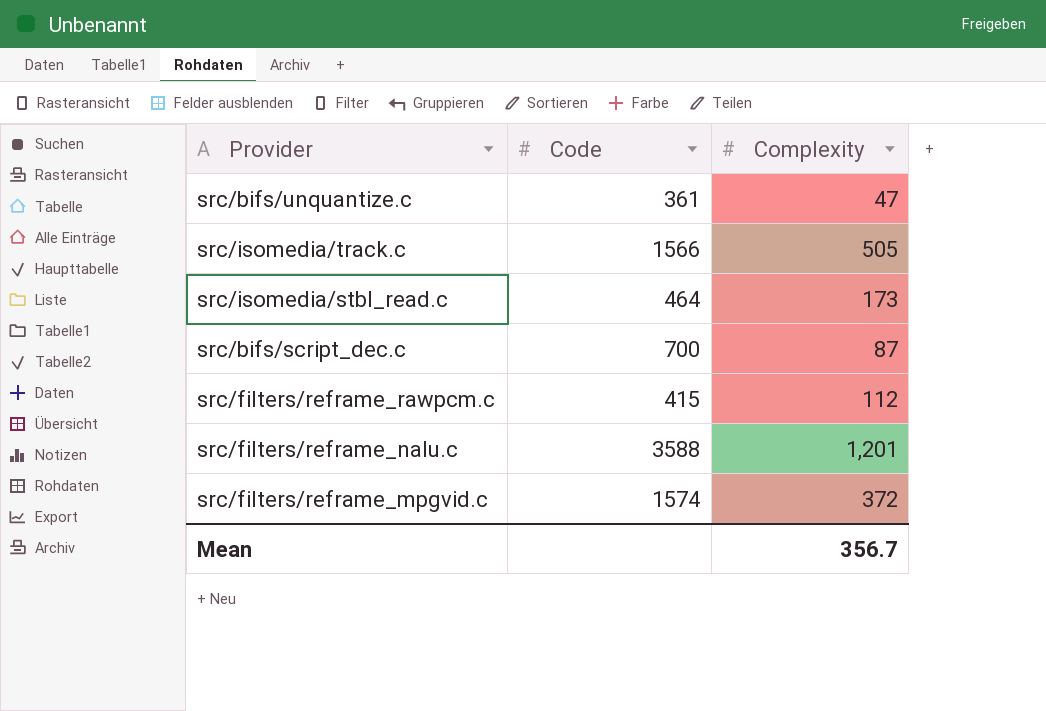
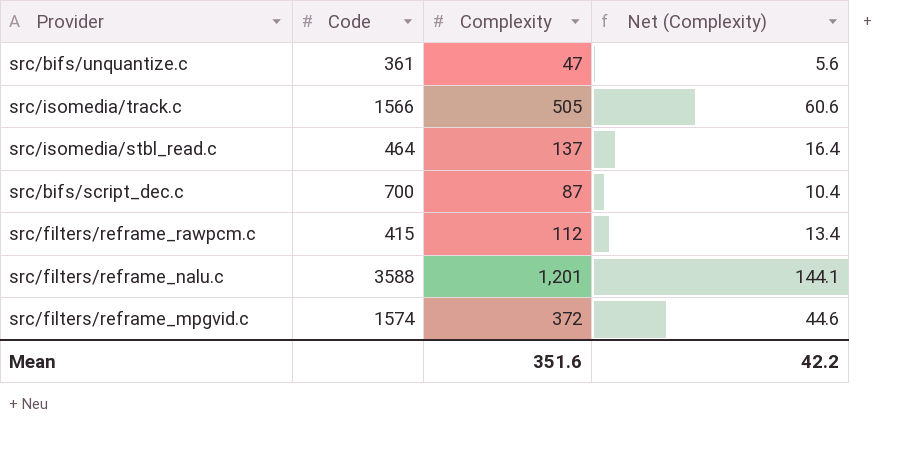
column Net (Complexity) | formula: none -> [Complexity] * 0.12
src/isomedia/stbl_read.c | Complexity: 173 -> 137
Mean | Complexity: 356.7 -> 351.6

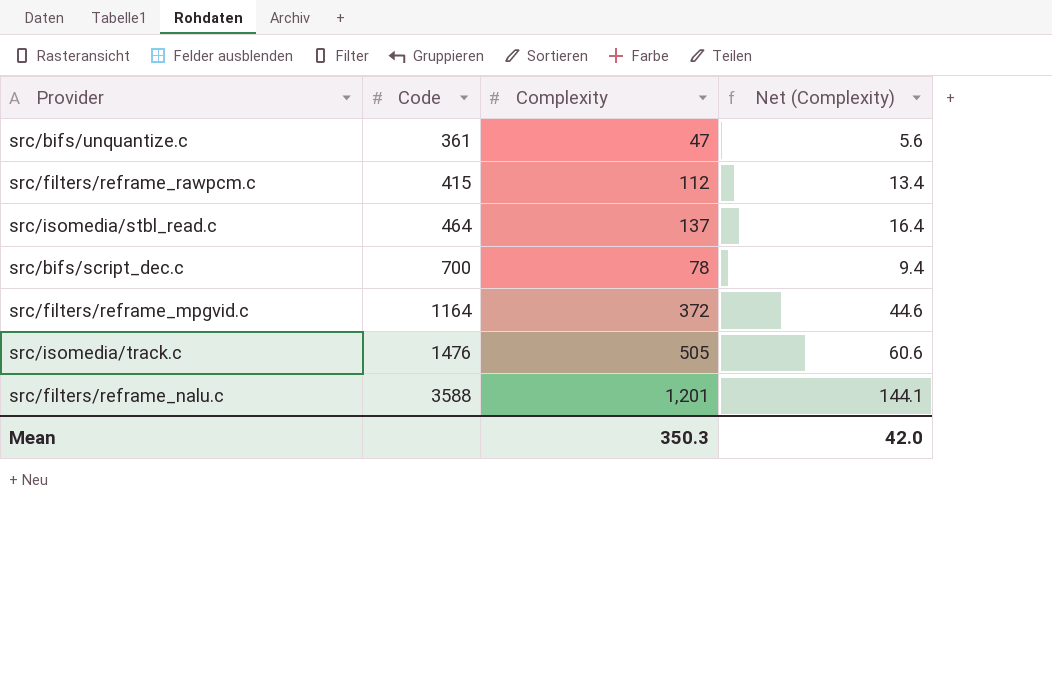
row order: none -> Code ascending
src/bifs/script_dec.c | Complexity: 87 -> 78
src/bifs/script_dec.c | Net (Complexity): 10.4 -> 9.4
src/filters/reframe_mpgvid.c | Code: 1574 -> 1164
src/isomedia/track.c | Code: 1566 -> 1476
Mean | Complexity: 351.6 -> 350.3
Mean | Net (Complexity): 42.2 -> 42.0

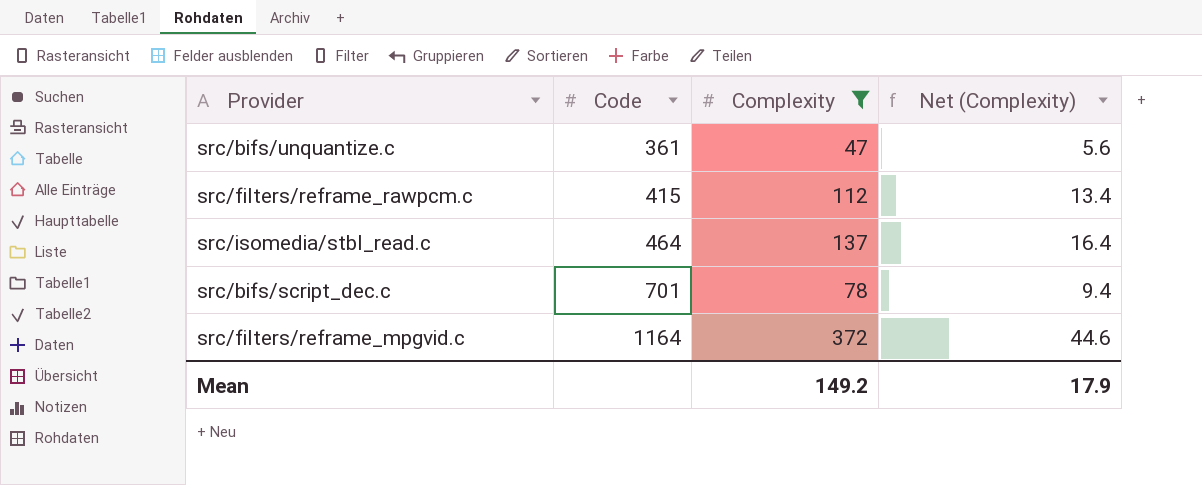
filter: none -> Complexity <= 372
src/bifs/script_dec.c | Code: 700 -> 701
Mean | Complexity: 350.3 -> 149.2
Mean | Net (Complexity): 42.0 -> 17.9

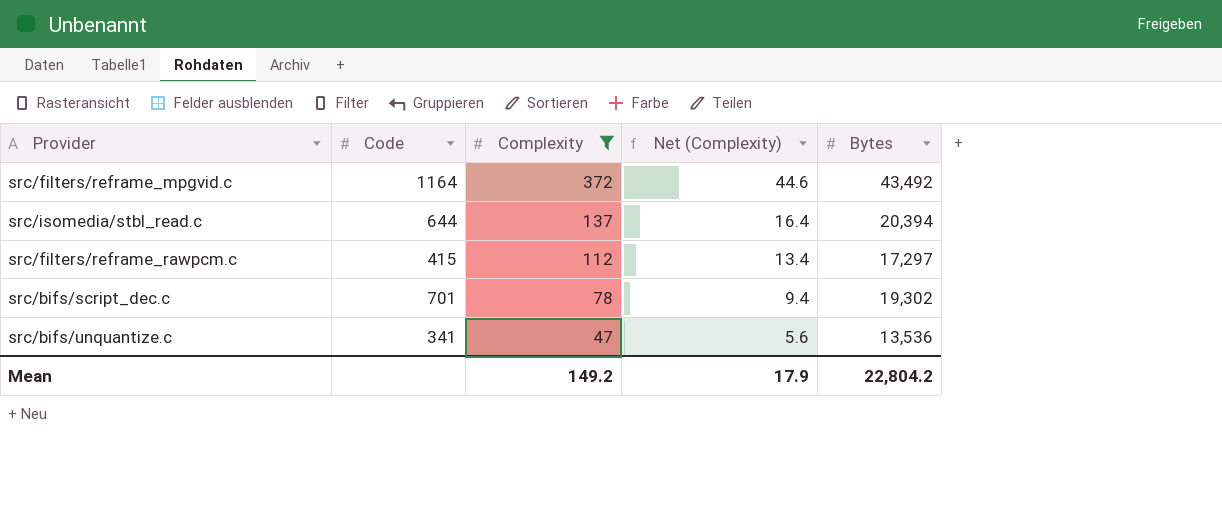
row order: Code ascending -> Complexity descending
column Bytes | position: none -> 5
src/isomedia/stbl_read.c | Code: 464 -> 644
src/bifs/unquantize.c | Code: 361 -> 341

